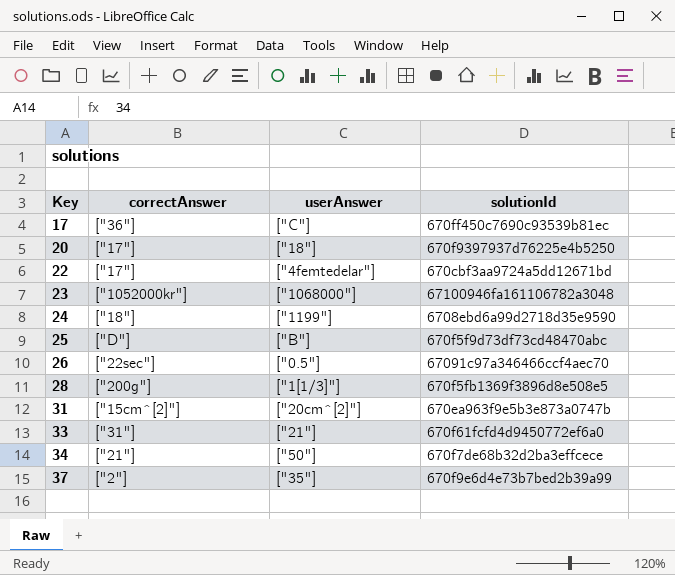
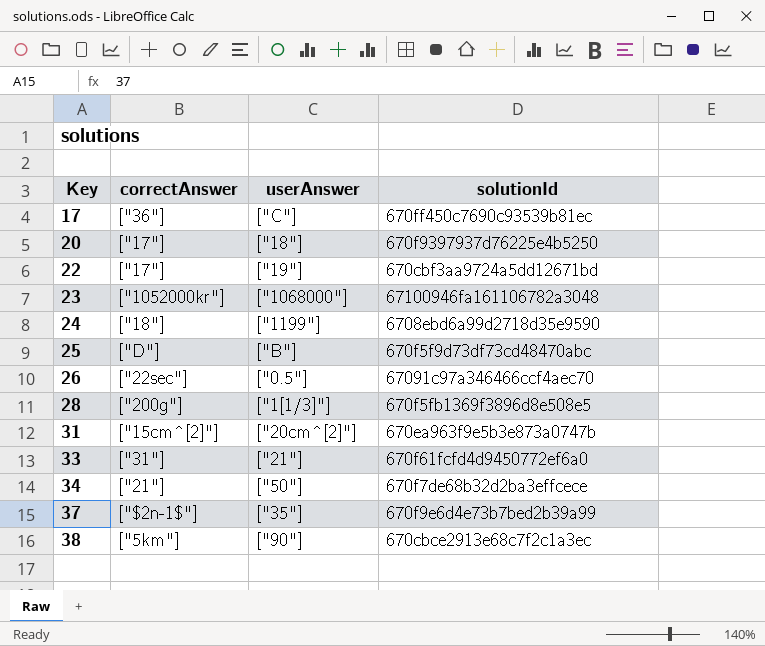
22 | userAnswer: ["4femtedelar"] -> ["19"]
37 | correctAnswer: ["2"] -> ["$2n-1$"]
row 38: none -> ["5km"] | ["90"] | 670cbce2913e68c7f2c1a3ec

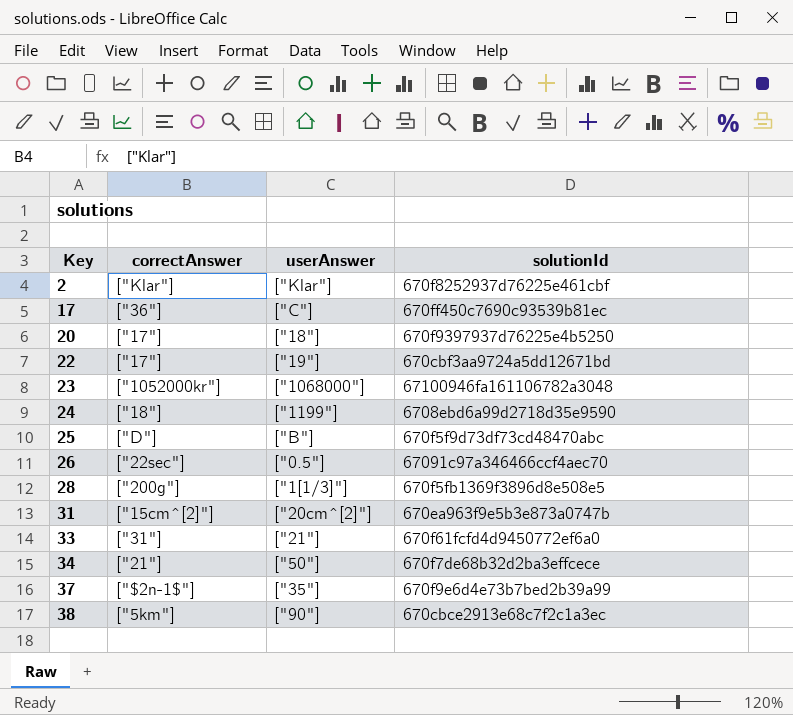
row 2: none -> ["Klar"] | ["Klar"] | 670f8252937d76225e461cbf

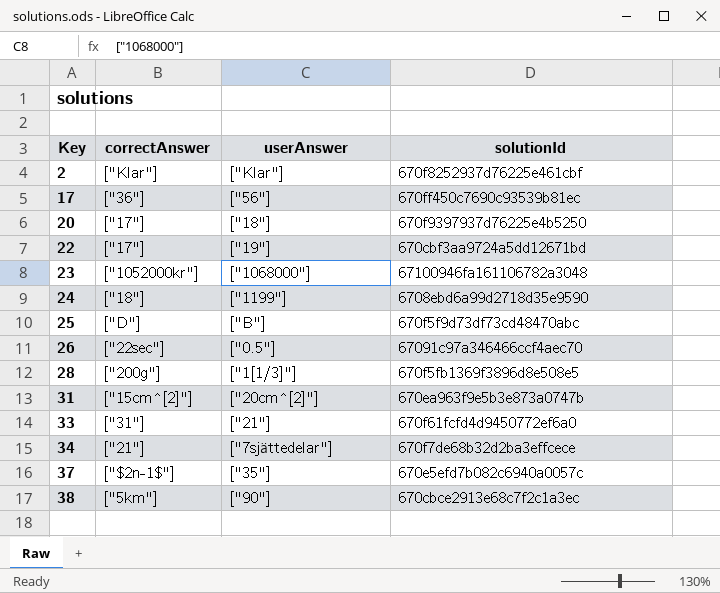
17 | userAnswer: ["C"] -> ["56"]
34 | userAnswer: ["50"] -> ["7sjättedelar"]
37 | solutionId: 670f9e6d4e73b7bed2b39a99 -> 670e5efd7b082c6940a0057c

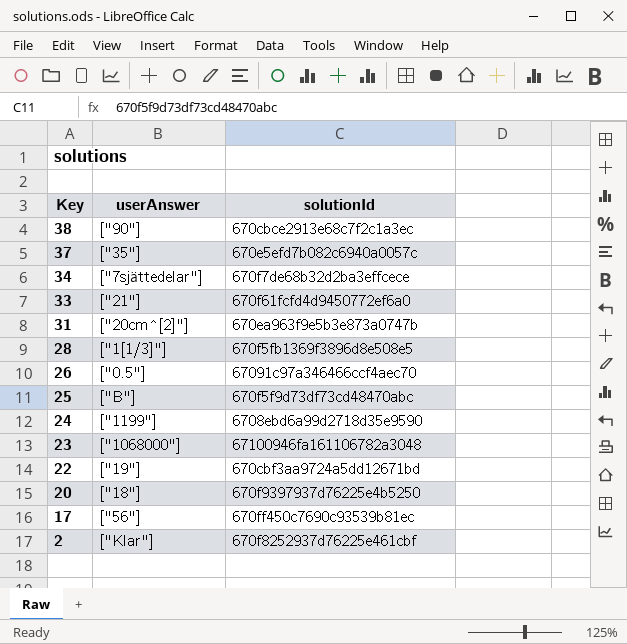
row order: Key ascending -> Key descending
column correctAnswer | position: 2 -> none

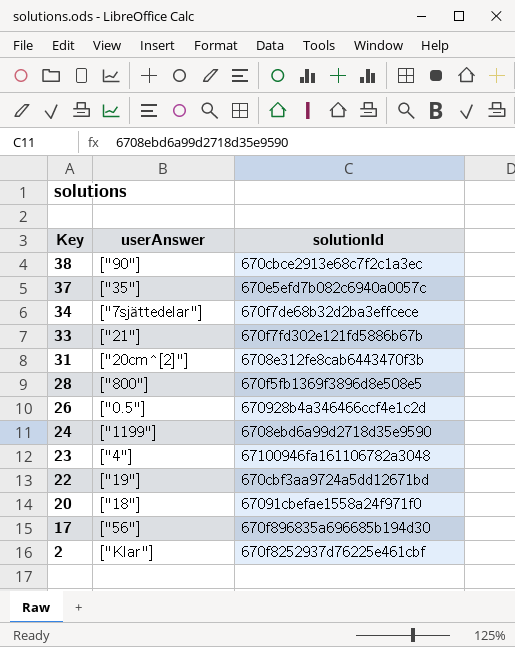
row 25: ["B"] | 670f5f9d73df73cd48470abc -> none
33 | solutionId: 670f61fcfd4d9450772ef6a0 -> 670f7fd302e121fd5886b67b
31 | solutionId: 670ea963f9e5b3e873a0747b -> 6708e312fe8cab6443470f3b
28 | userAnswer: ["1[1/3]"] -> ["800"]
26 | solutionId: 67091c97a346466ccf4aec70 -> 670928b4a346466ccf4e1c2d
23 | userAnswer: ["1068000"] -> ["4"]
20 | solutionId: 670f9397937d76225e4b5250 -> 67091cbefae1558a24f971f0
17 | solutionId: 670ff450c7690c93539b81ec -> 670f896835a696685b194d30

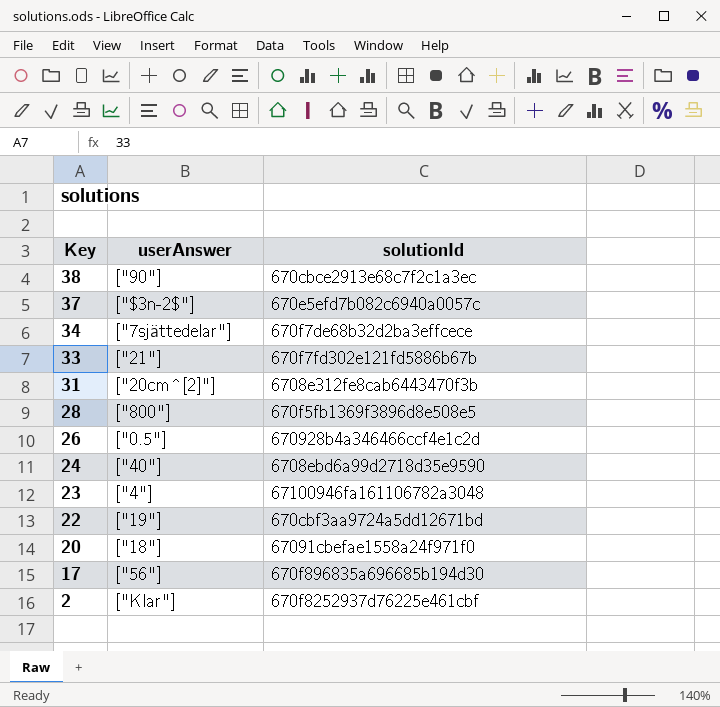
37 | userAnswer: ["35"] -> ["$3n-2$"]
24 | userAnswer: ["1199"] -> ["40"]

